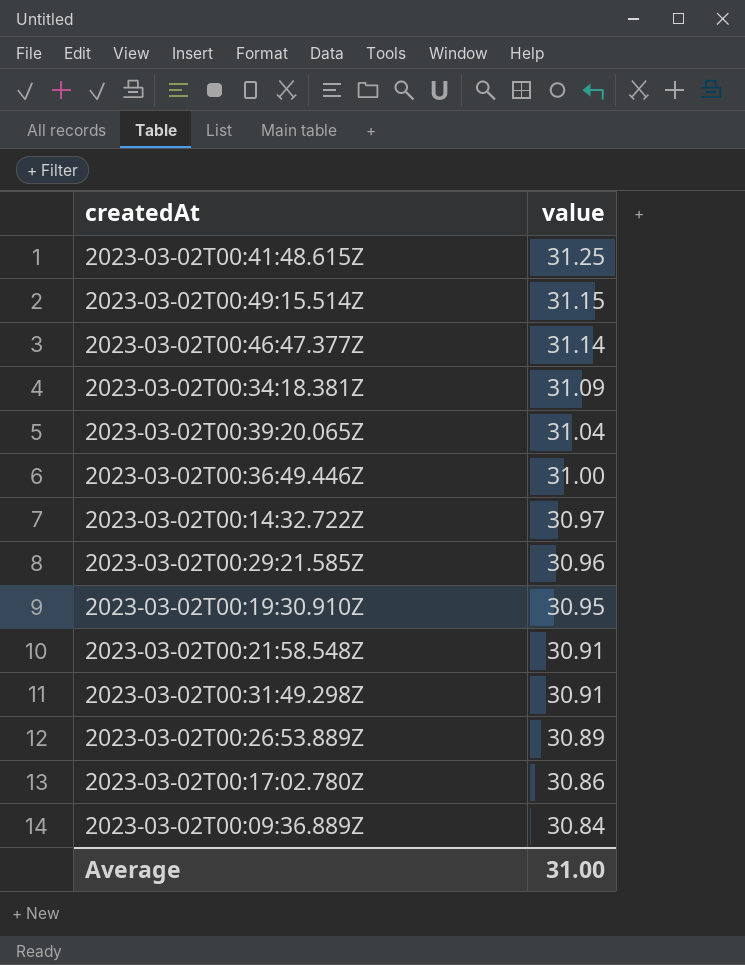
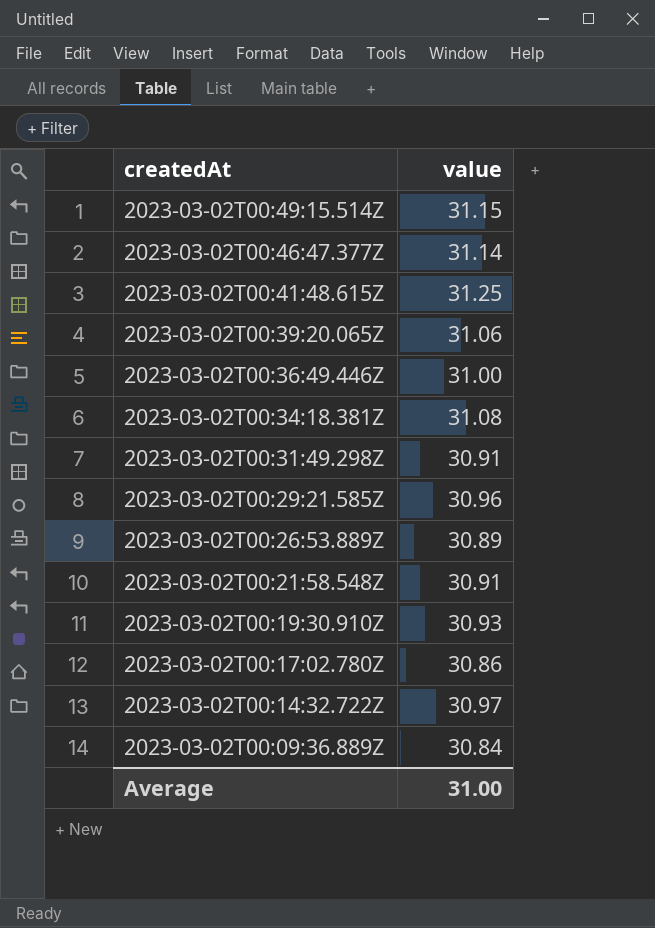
row order: value descending -> createdAt descending
2023-03-02T00:39:20.065Z | value: 31.04 -> 31.06
2023-03-02T00:34:18.381Z | value: 31.09 -> 31.08
2023-03-02T00:19:30.910Z | value: 30.95 -> 30.93

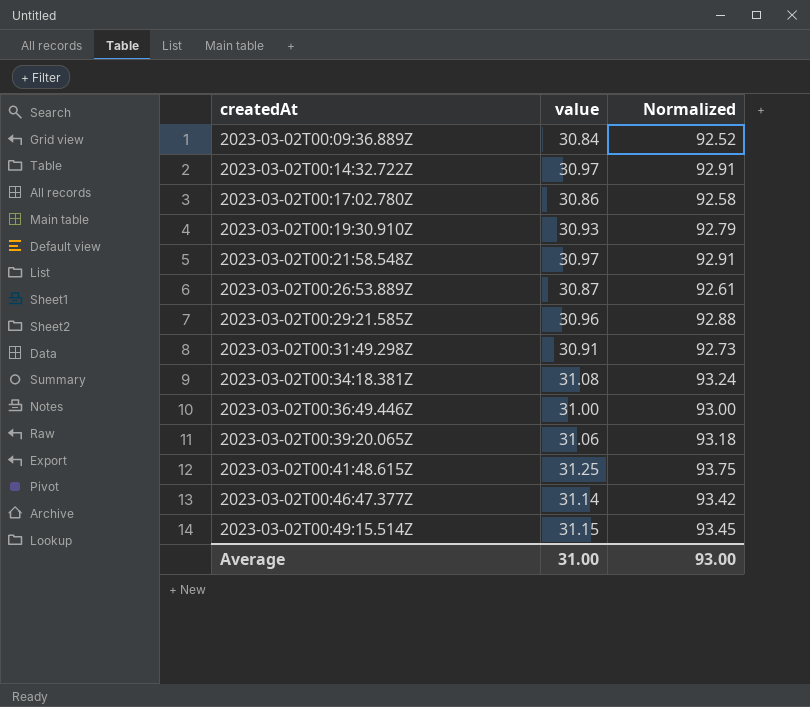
row order: createdAt descending -> createdAt ascending
column Normalized | formula: none -> [value] * 3
2023-03-02T00:21:58.548Z | value: 30.91 -> 30.97
2023-03-02T00:26:53.889Z | value: 30.89 -> 30.87

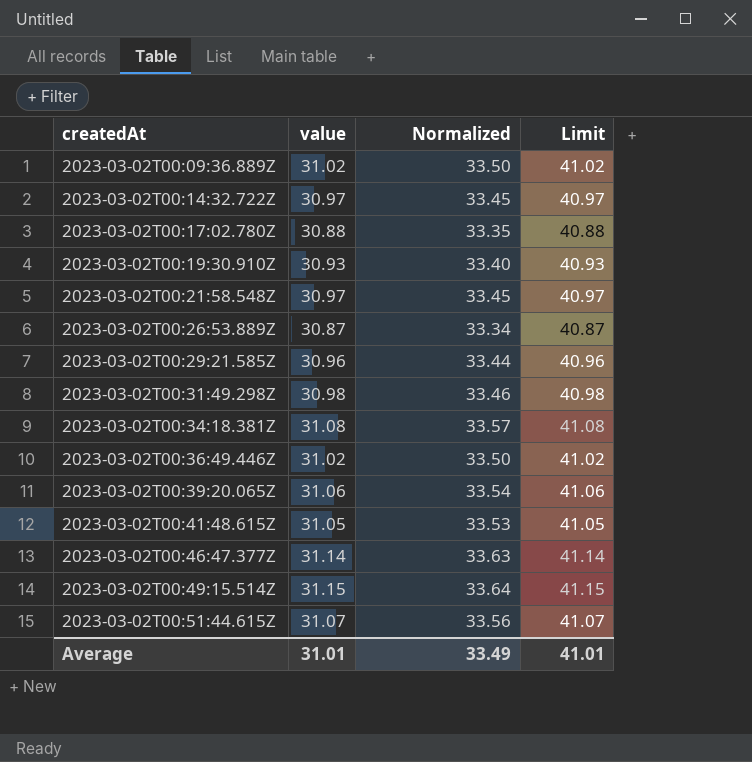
column Normalized | formula: [value] * 3 -> [value] * 1.08
column Limit | formula: none -> [value] + 10
2023-03-02T00:09:36.889Z | value: 30.84 -> 31.02
2023-03-02T00:17:02.780Z | value: 30.86 -> 30.88
2023-03-02T00:31:49.298Z | value: 30.91 -> 30.98
2023-03-02T00:36:49.446Z | value: 31.00 -> 31.02
2023-03-02T00:41:48.615Z | value: 31.25 -> 31.05
row 2023-03-02T00:51:44.615Z: none -> 31.07 | 33.56 | 41.07
Average | value: 31.00 -> 31.01
Average | Normalized: 93.00 -> 33.49

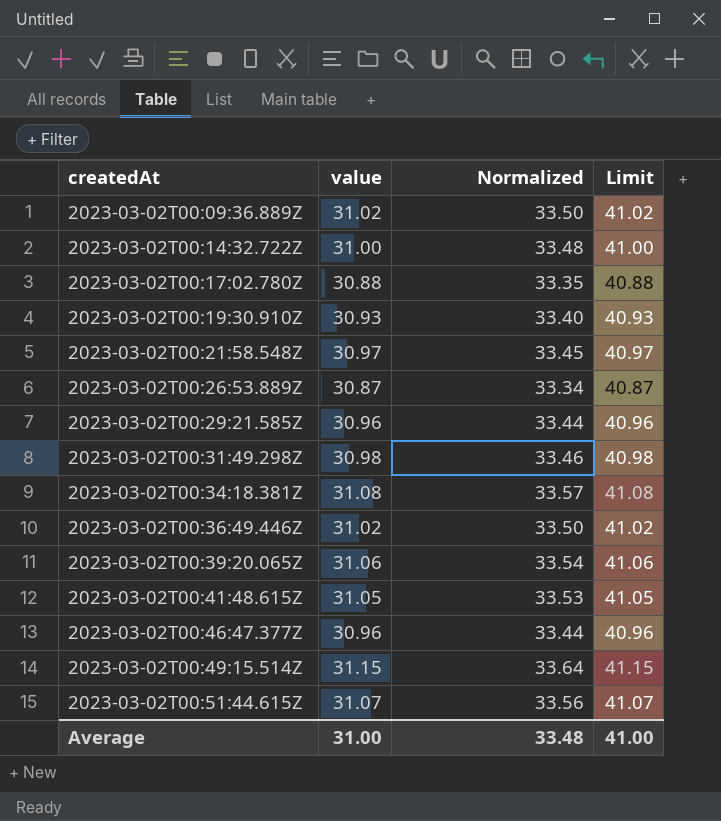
2023-03-02T00:14:32.722Z | value: 30.97 -> 31.00
2023-03-02T00:14:32.722Z | Normalized: 33.45 -> 33.48
2023-03-02T00:14:32.722Z | Limit: 40.97 -> 41.00
2023-03-02T00:46:47.377Z | value: 31.14 -> 30.96
2023-03-02T00:46:47.377Z | Normalized: 33.63 -> 33.44
2023-03-02T00:46:47.377Z | Limit: 41.14 -> 40.96
Average | value: 31.01 -> 31.00
Average | Normalized: 33.49 -> 33.48
Average | Limit: 41.01 -> 41.00

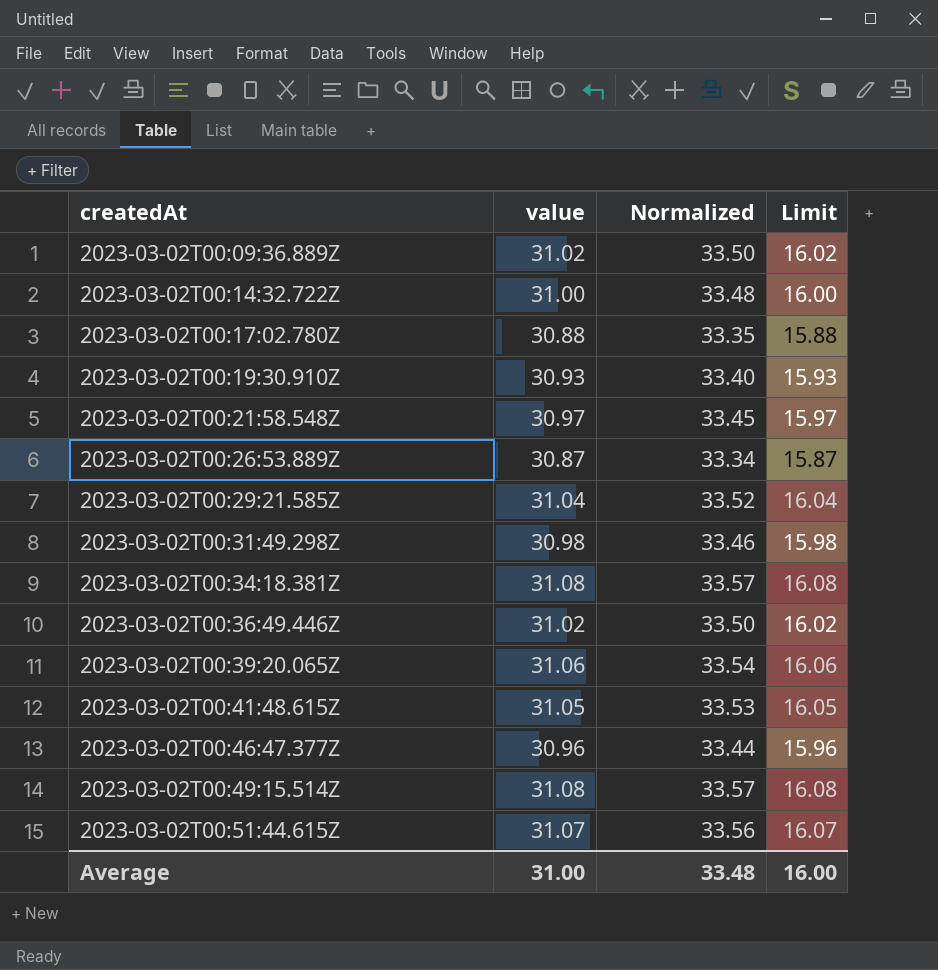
column Limit | formula: [value] + 10 -> [value] - 15
2023-03-02T00:29:21.585Z | value: 30.96 -> 31.04
2023-03-02T00:29:21.585Z | Normalized: 33.44 -> 33.52
2023-03-02T00:49:15.514Z | value: 31.15 -> 31.08
2023-03-02T00:49:15.514Z | Normalized: 33.64 -> 33.57
Average | Limit: 41.00 -> 16.00

